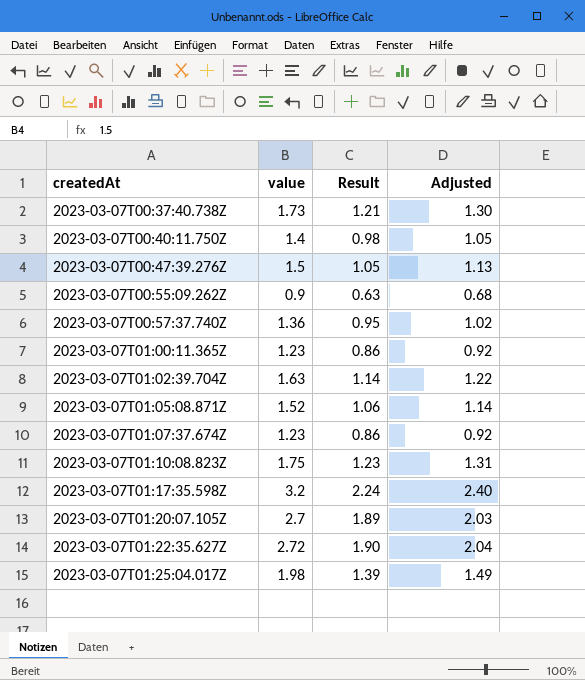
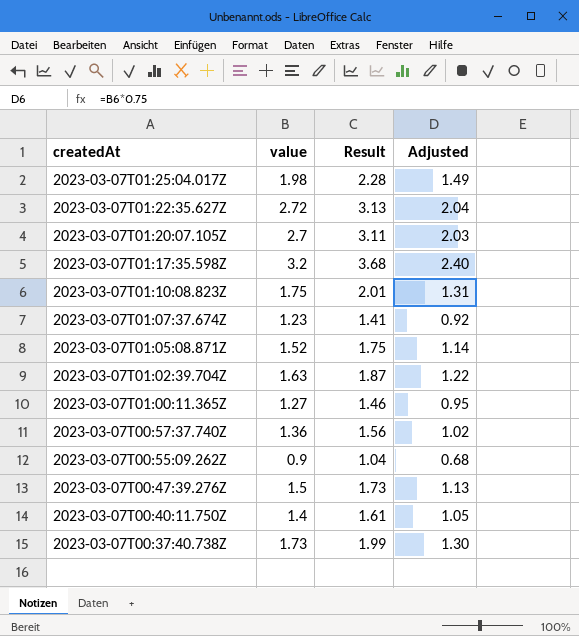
row order: createdAt ascending -> createdAt descending
column Result | formula: [value] * 0.7 -> [value] * 1.15
2023-03-07T01:00:11.365Z | value: 1.23 -> 1.27
2023-03-07T01:00:11.365Z | Adjusted: 0.92 -> 0.95

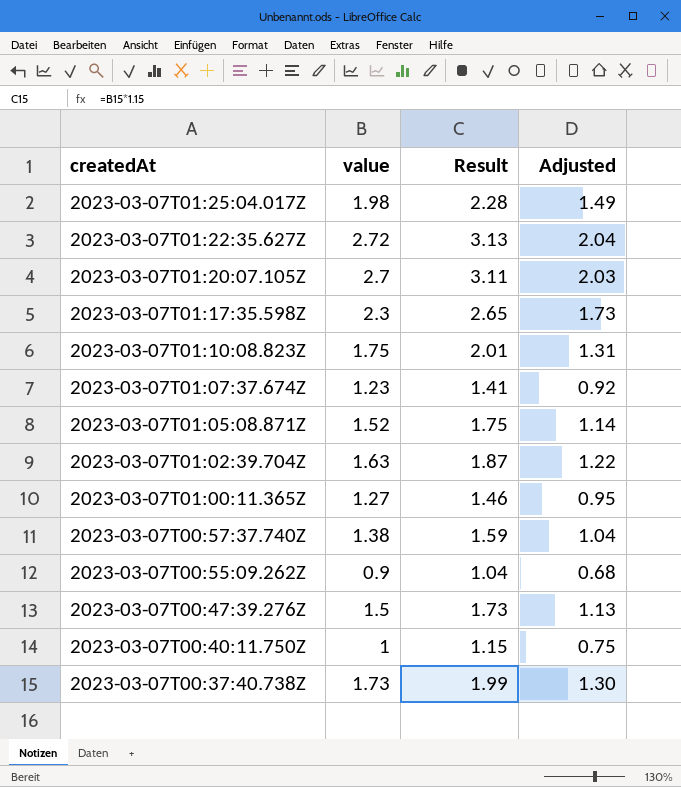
2023-03-07T01:17:35.598Z | value: 3.2 -> 2.3
2023-03-07T01:17:35.598Z | Result: 3.68 -> 2.65
2023-03-07T01:17:35.598Z | Adjusted: 2.40 -> 1.73
2023-03-07T00:57:37.740Z | value: 1.36 -> 1.38
2023-03-07T00:57:37.740Z | Result: 1.56 -> 1.59
2023-03-07T00:57:37.740Z | Adjusted: 1.02 -> 1.04
2023-03-07T00:40:11.750Z | value: 1.4 -> 1
2023-03-07T00:40:11.750Z | Result: 1.61 -> 1.15
2023-03-07T00:40:11.750Z | Adjusted: 1.05 -> 0.75

